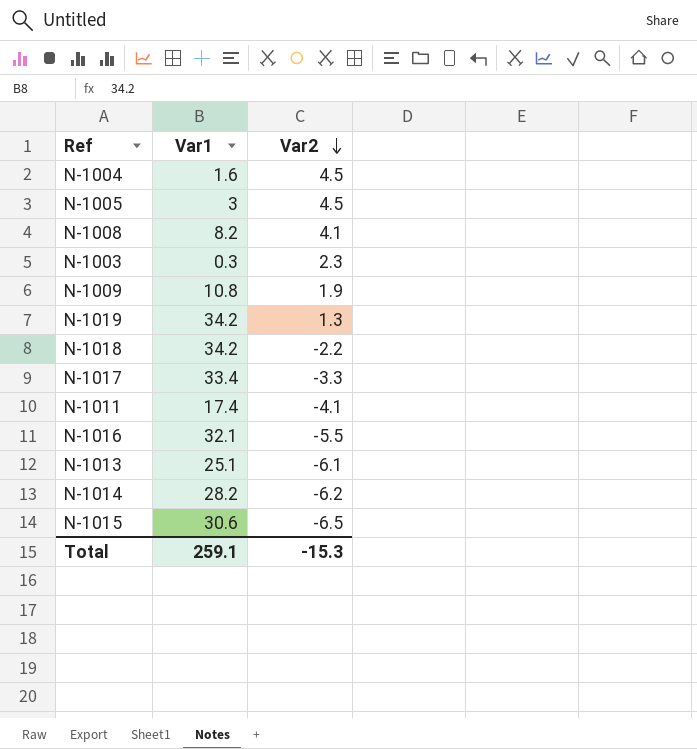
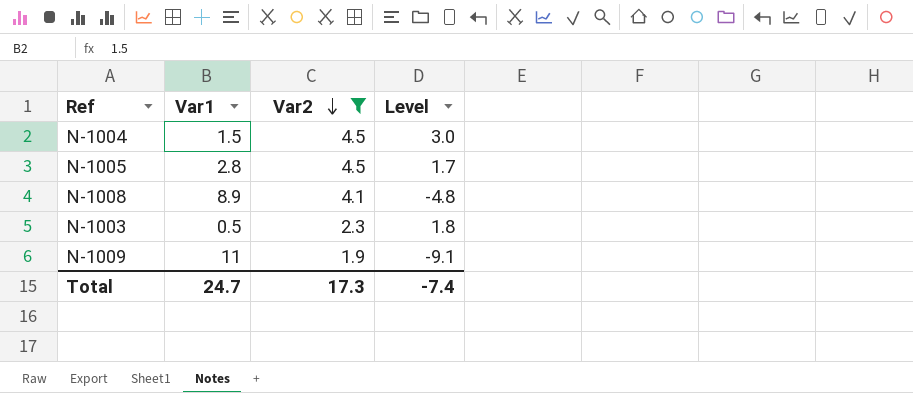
filter: none -> Var2 >= 1.9
column Level | formula: none -> [Var2] - [Var1]
N-1004 | Var1: 1.6 -> 1.5
N-1005 | Var1: 3 -> 2.8
N-1008 | Var1: 8.2 -> 8.9
N-1003 | Var1: 0.3 -> 0.5
N-1009 | Var1: 10.8 -> 11
Total | Var1: 259.1 -> 24.7
Total | Var2: -15.3 -> 17.3

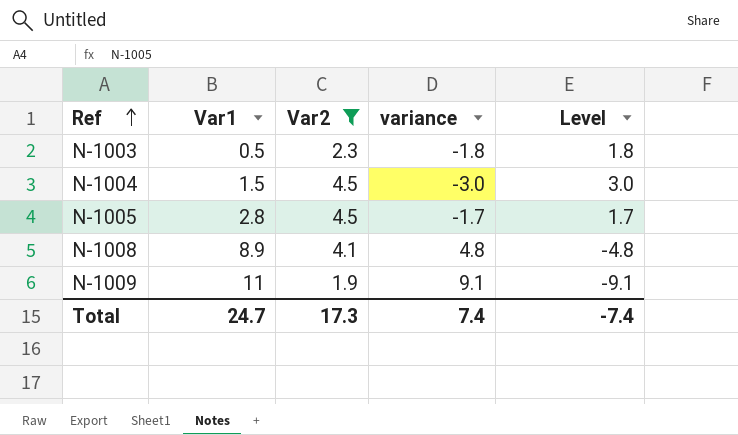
row order: Var2 descending -> Ref ascending
column variance | formula: none -> [Var1] - [Var2]

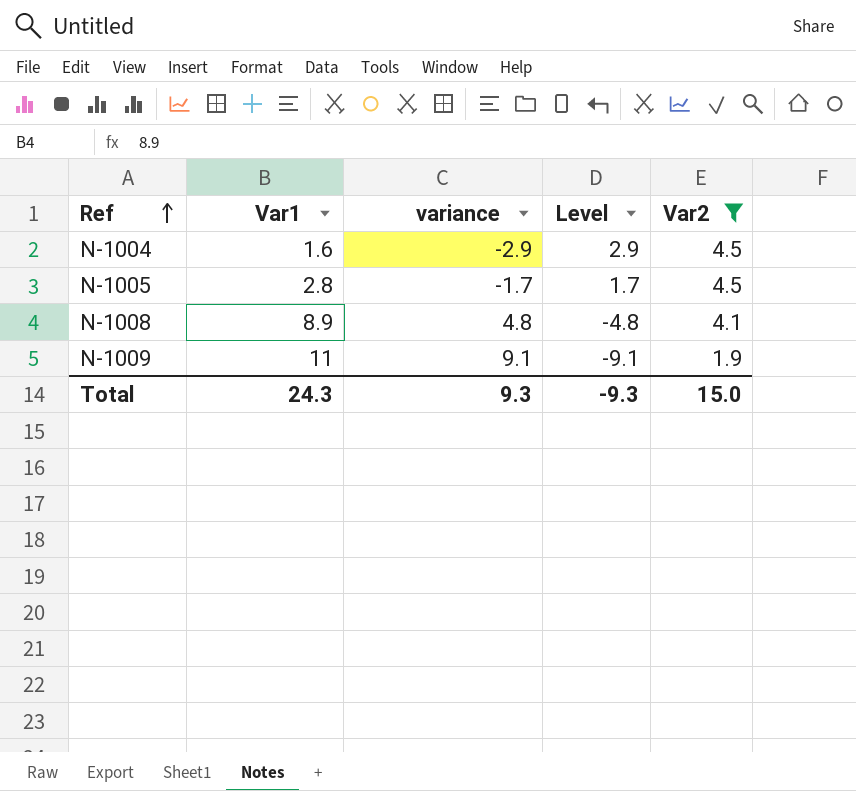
column Var2 | position: 3 -> 5
row N-1003: 0.5 | 2.3 | -1.8 | 1.8 -> none
N-1004 | Var1: 1.5 -> 1.6
N-1004 | variance: -3.0 -> -2.9
N-1004 | Level: 3.0 -> 2.9
Total | Var1: 24.7 -> 24.3
Total | variance: 7.4 -> 9.3
Total | Level: -7.4 -> -9.3
Total | Var2: 17.3 -> 15.0

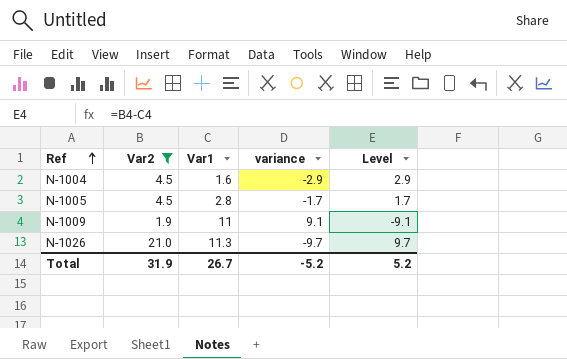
column Var2 | position: 5 -> 2
row N-1008: 8.9 | 4.8 | -4.8 | 4.1 -> none
row N-1026: none -> 21.0 | 11.3 | -9.7 | 9.7
Total | Var2: 15.0 -> 31.9
Total | Var1: 24.3 -> 26.7
Total | variance: 9.3 -> -5.2
Total | Level: -9.3 -> 5.2

